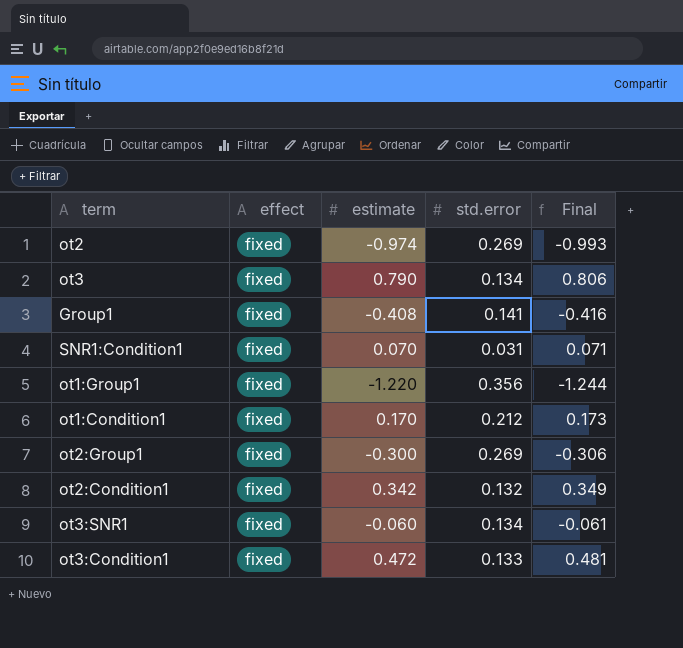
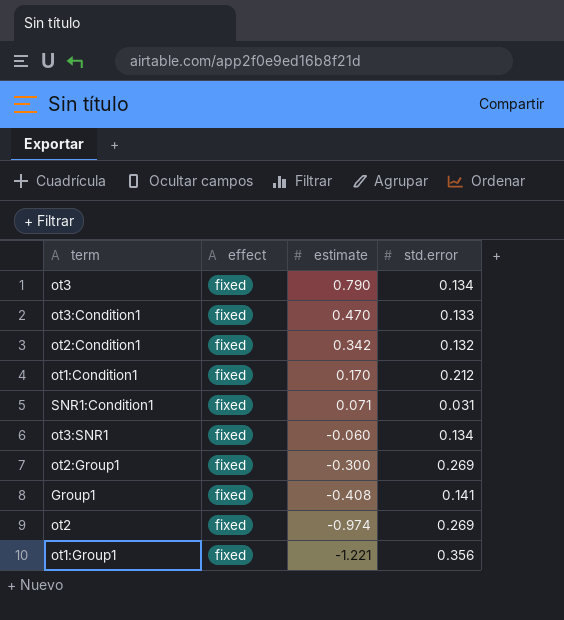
row order: none -> estimate descending
column Final | formula: [estimate] * 1.02 -> none
ot3:Condition1 | estimate: 0.472 -> 0.470
SNR1:Condition1 | estimate: 0.070 -> 0.071
ot1:Group1 | estimate: -1.220 -> -1.221

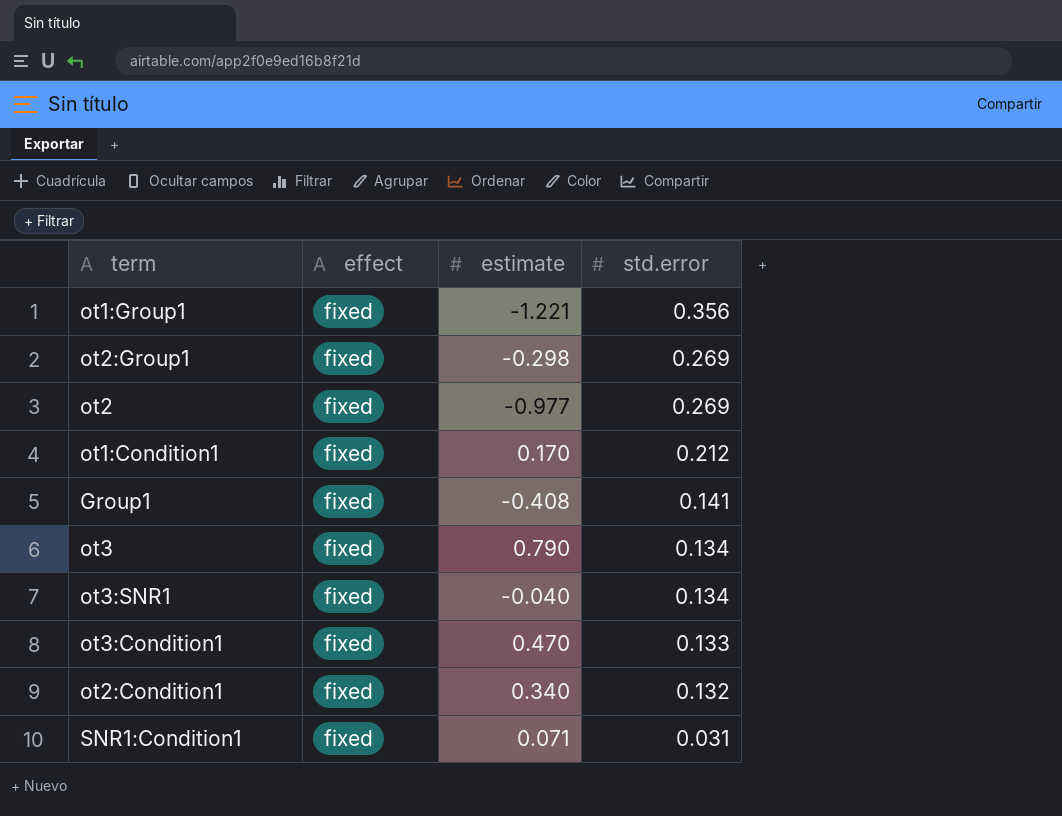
row order: estimate descending -> std.error descending
ot2:Group1 | estimate: -0.300 -> -0.298
ot2 | estimate: -0.974 -> -0.977
ot3:SNR1 | estimate: -0.060 -> -0.040
ot2:Condition1 | estimate: 0.342 -> 0.340

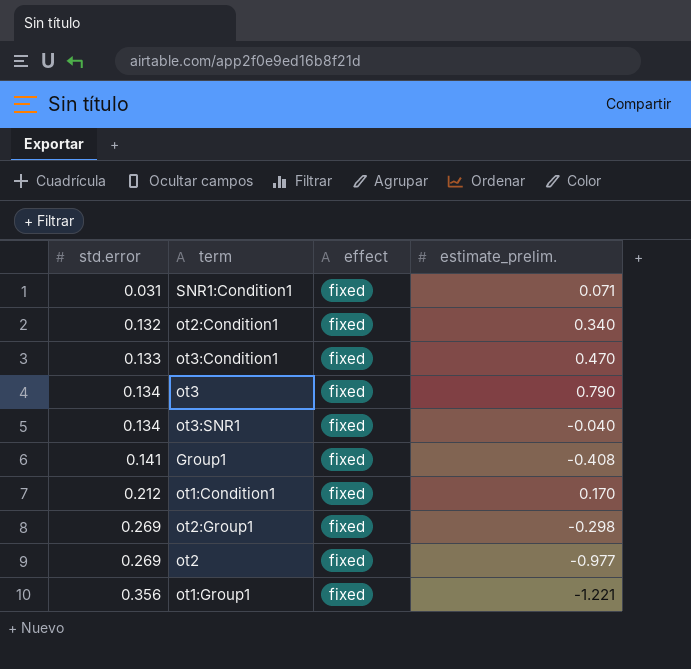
row order: std.error descending -> std.error ascending
column std.error | position: 4 -> 1
column name: estimate -> estimate_prelim.

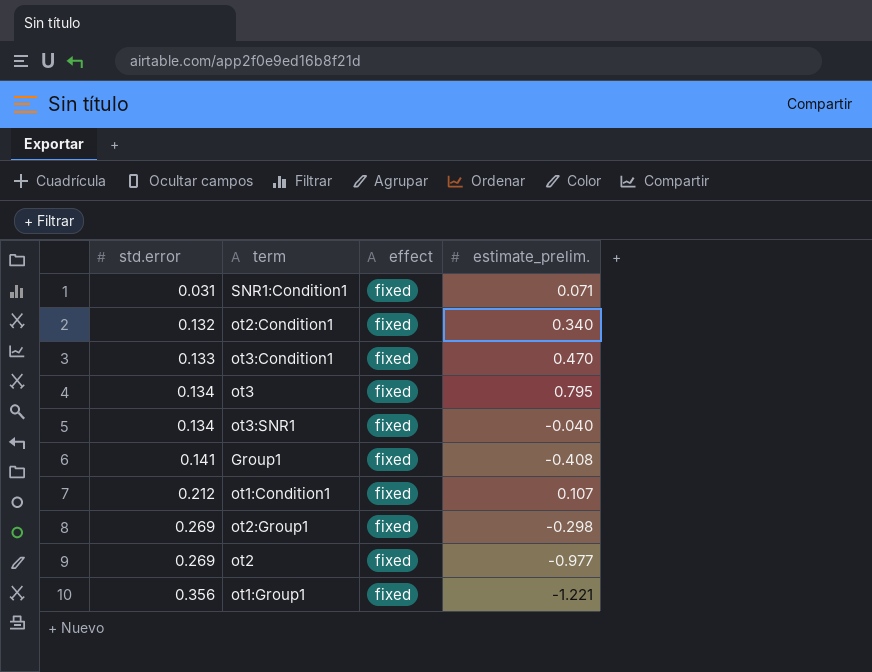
ot3 | estimate_prelim.: 0.790 -> 0.795
ot1:Condition1 | estimate_prelim.: 0.170 -> 0.107

